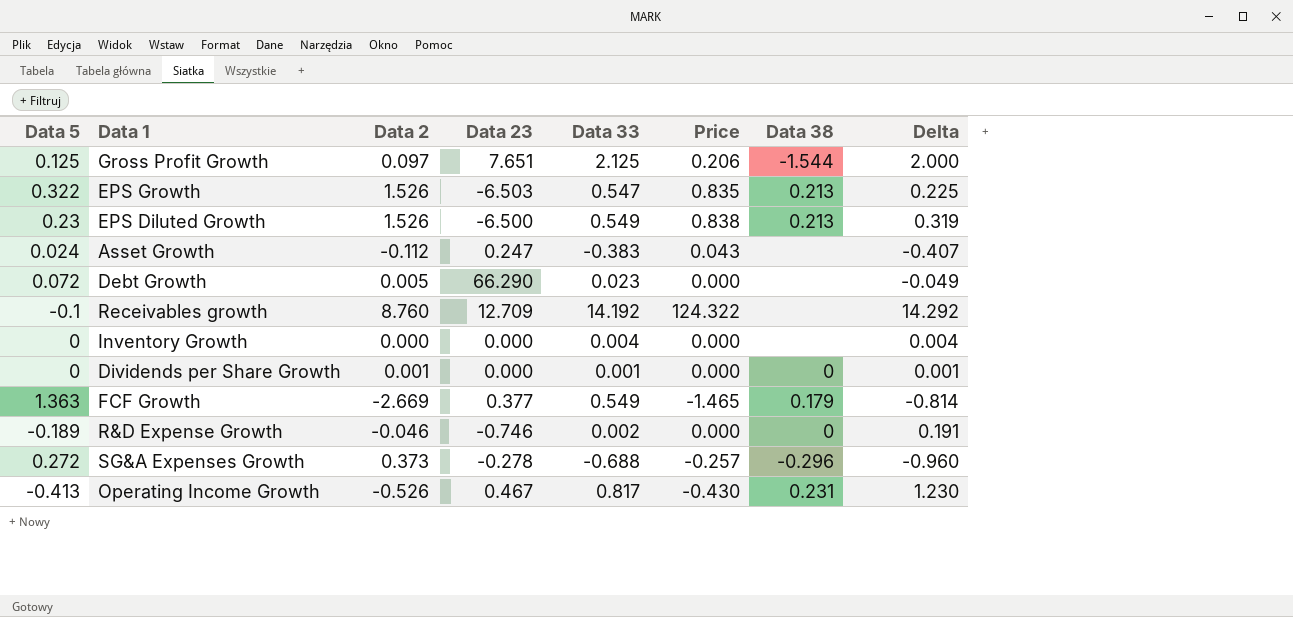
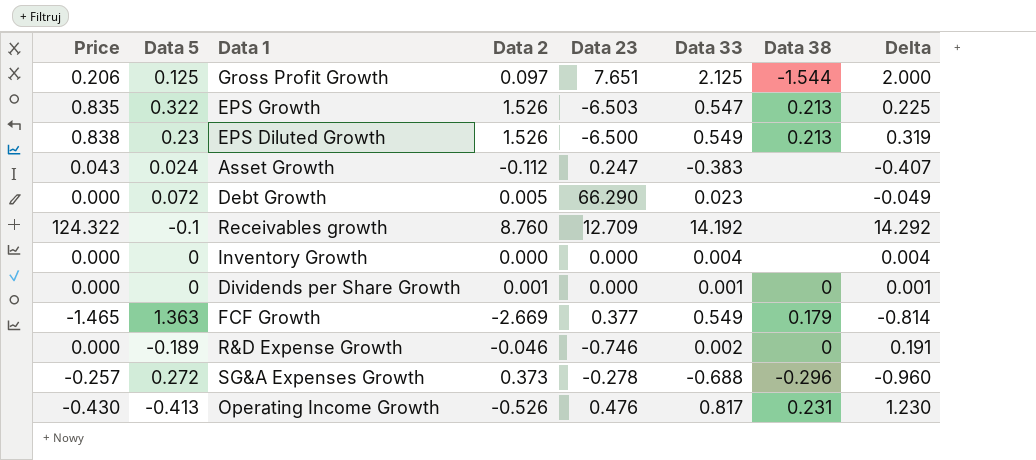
column Price | position: 6 -> 1
Operating Income Growth | Data 23: 0.467 -> 0.476

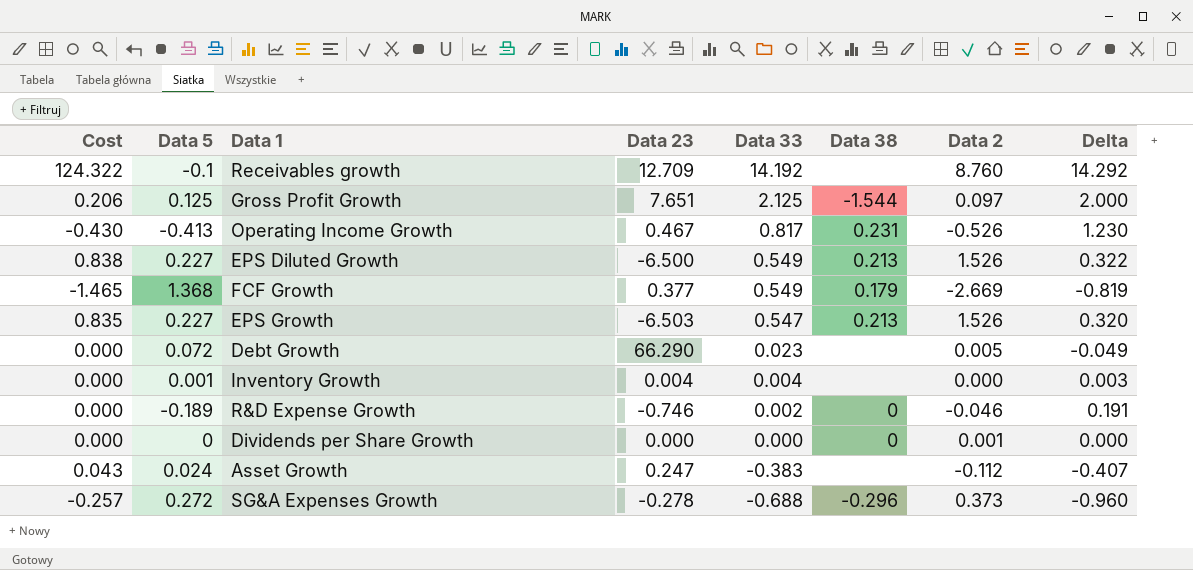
row order: none -> Data 33 descending
column name: Price -> Cost
column Data 2 | position: 4 -> 7
Operating Income Growth | Data 23: 0.476 -> 0.467
EPS Diluted Growth | Data 5: 0.23 -> 0.227
EPS Diluted Growth | Delta: 0.319 -> 0.322
FCF Growth | Data 5: 1.363 -> 1.368
FCF Growth | Delta: -0.814 -> -0.819
EPS Growth | Data 5: 0.322 -> 0.227
EPS Growth | Delta: 0.225 -> 0.320
Inventory Growth | Data 5: 0 -> 0.001
Inventory Growth | Data 23: 0.000 -> 0.004
Inventory Growth | Delta: 0.004 -> 0.003
Dividends per Share Growth | Data 33: 0.001 -> 0.000
Dividends per Share Growth | Delta: 0.001 -> 0.000

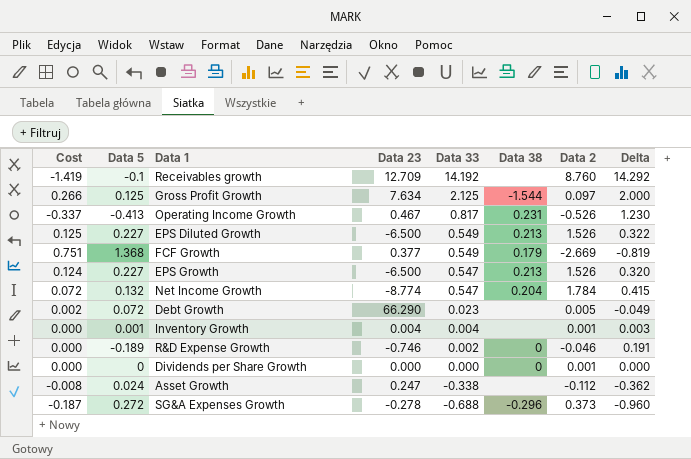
column Cost | formula: [Data 33] * [Data 2] -> [Data 5] * [Data 33]
Gross Profit Growth | Data 23: 7.651 -> 7.634
EPS Growth | Data 23: -6.503 -> -6.500
row Net Income Growth: none -> 0.072 | 0.132 | -8.774 | 0.547 | 0.204 | 1.784 | 0.415
Inventory Growth | Data 2: 0.000 -> 0.001
Asset Growth | Data 33: -0.383 -> -0.338
Asset Growth | Delta: -0.407 -> -0.362

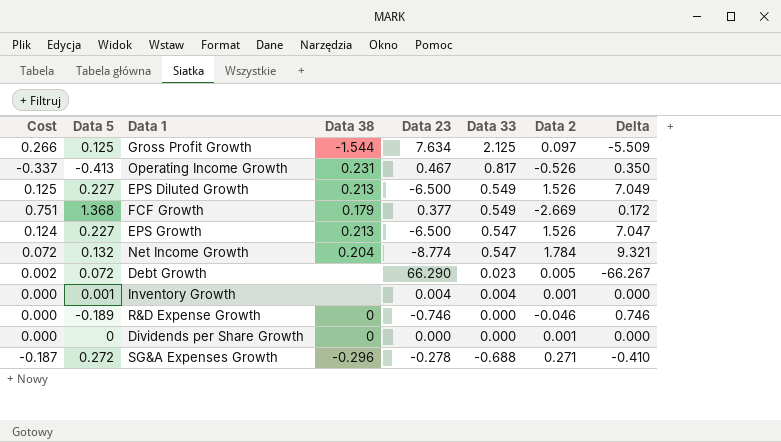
column Data 38 | position: 6 -> 4
column Delta | formula: [Data 33] - [Data 5] -> [Data 33] - [Data 23]
row Receivables growth: -1.419 | -0.1 | 12.709 | 14.192 | none | 8.760 | 14.292 -> none
row Asset Growth: -0.008 | 0.024 | 0.247 | -0.338 | none | -0.112 | -0.362 -> none
R&D Expense Growth | Data 33: 0.002 -> 0.000
SG&A Expenses Growth | Data 2: 0.373 -> 0.271

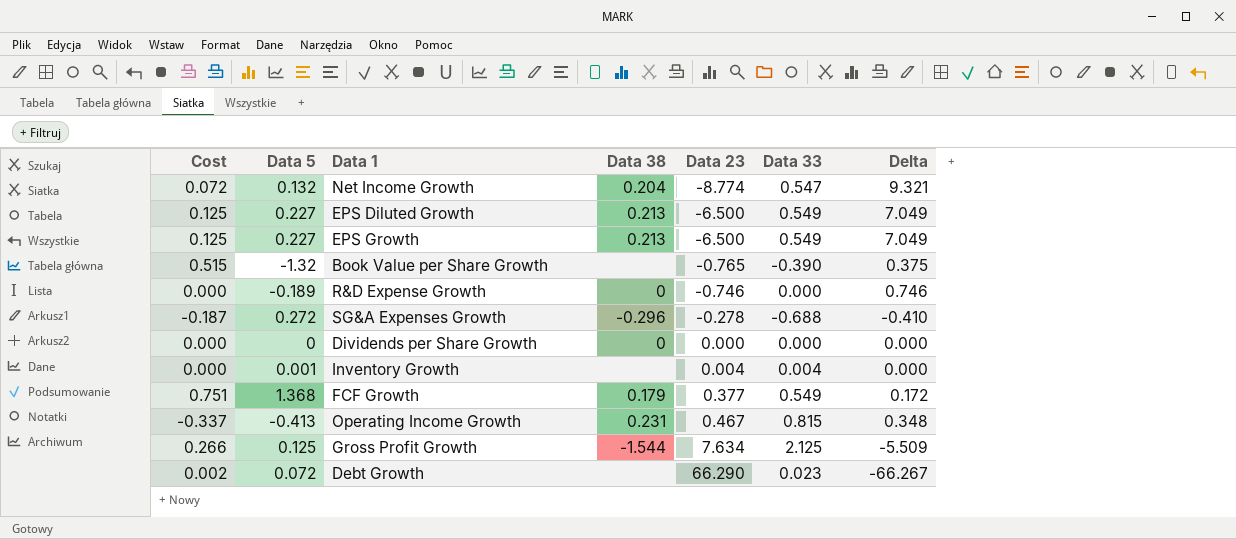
row order: Data 33 descending -> Data 23 ascending
column Data 2 | position: 7 -> none
EPS Growth | Cost: 0.124 -> 0.125
EPS Growth | Data 33: 0.547 -> 0.549
EPS Growth | Delta: 7.047 -> 7.049
row Book Value per Share Growth: none -> 0.515 | -1.32 | none | -0.765 | -0.390 | 0.375
Operating Income Growth | Data 33: 0.817 -> 0.815
Operating Income Growth | Delta: 0.350 -> 0.348

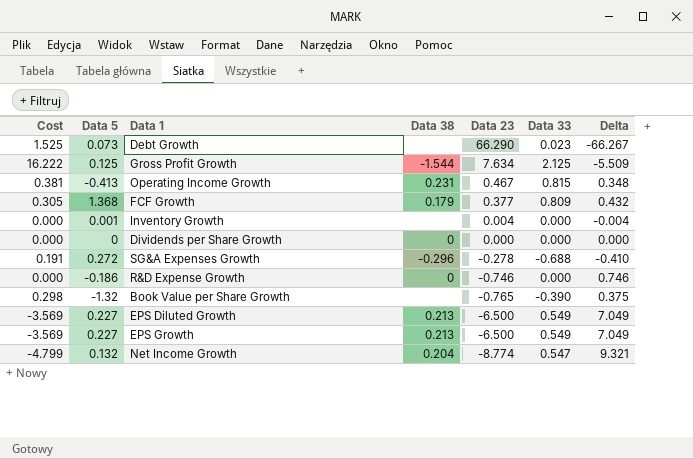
row order: Data 23 ascending -> Data 23 descending
column Cost | formula: [Data 5] * [Data 33] -> [Data 23] * [Data 33]
Debt Growth | Data 5: 0.072 -> 0.073
FCF Growth | Data 33: 0.549 -> 0.809
FCF Growth | Delta: 0.172 -> 0.432
Inventory Growth | Data 33: 0.004 -> 0.000
Inventory Growth | Delta: 0.000 -> -0.004
R&D Expense Growth | Data 5: -0.189 -> -0.186

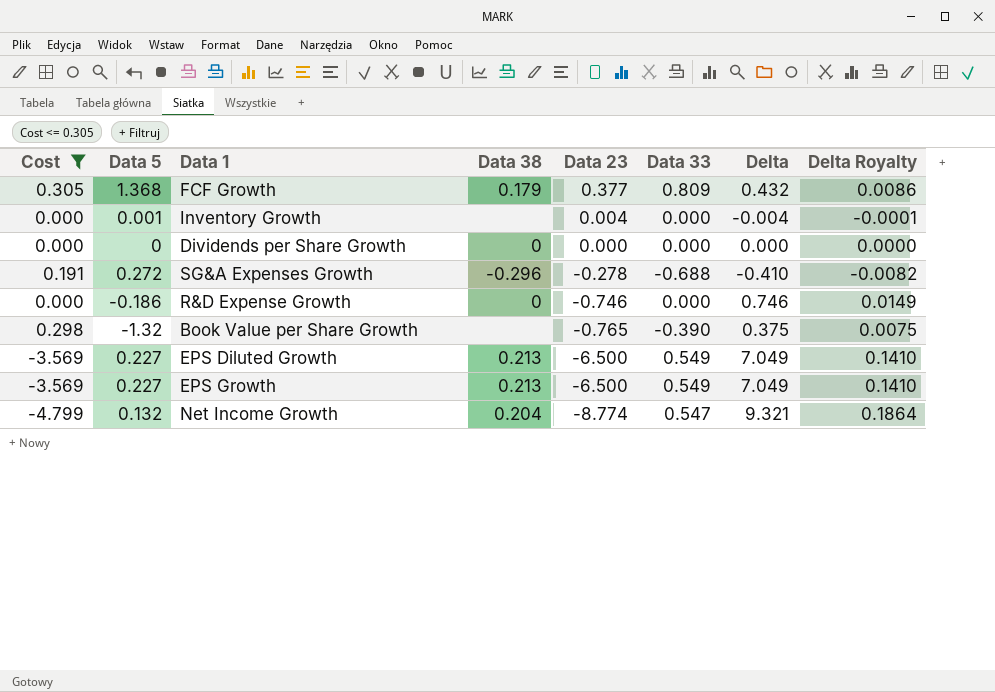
filter: none -> Cost <= 0.305
column Delta Royalty | formula: none -> [Delta] * 0.02

